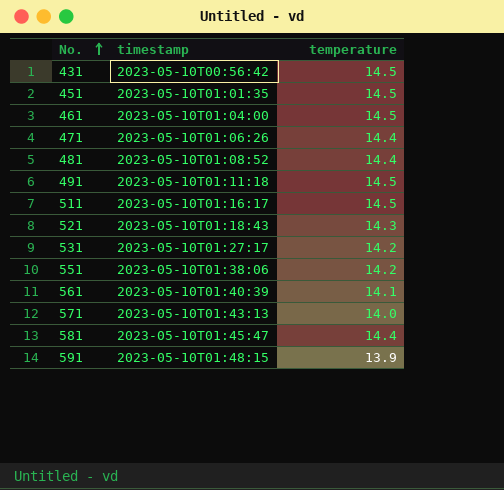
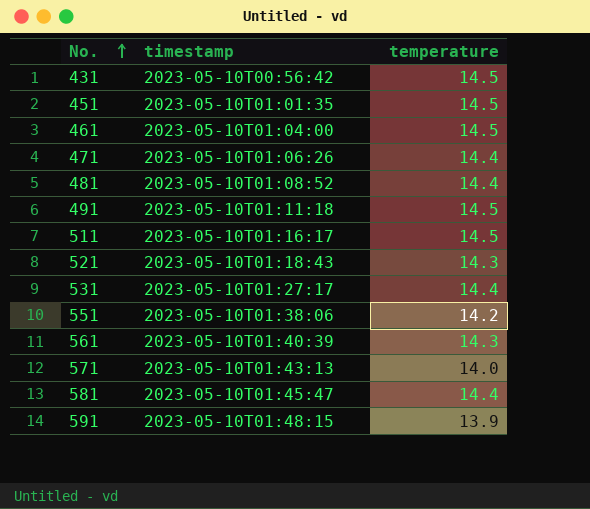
531 | temperature: 14.2 -> 14.4
561 | temperature: 14.1 -> 14.3

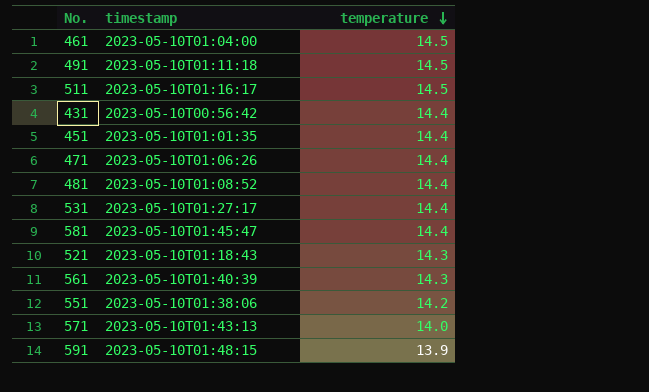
row order: No. ascending -> temperature descending
431 | temperature: 14.5 -> 14.4
451 | temperature: 14.5 -> 14.4

